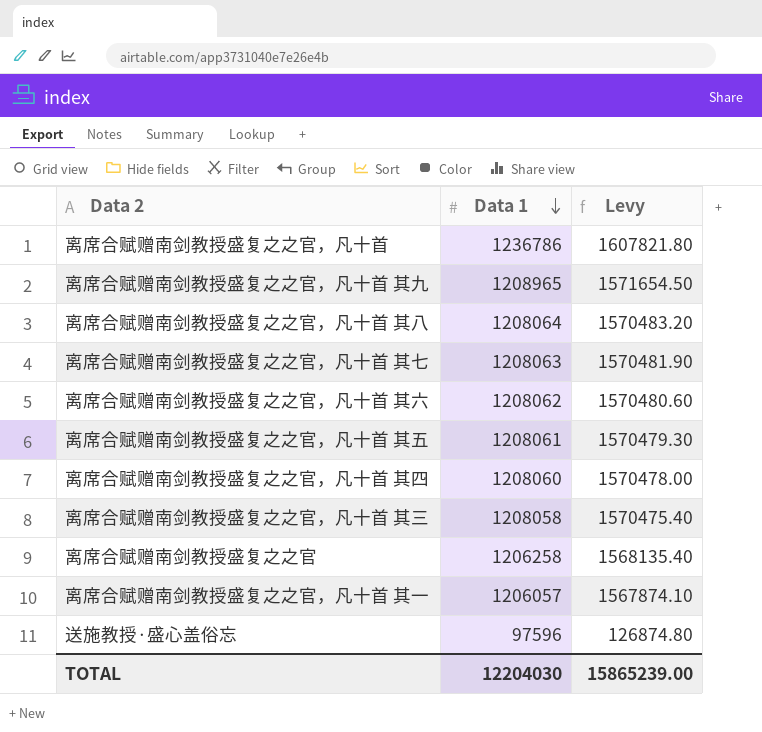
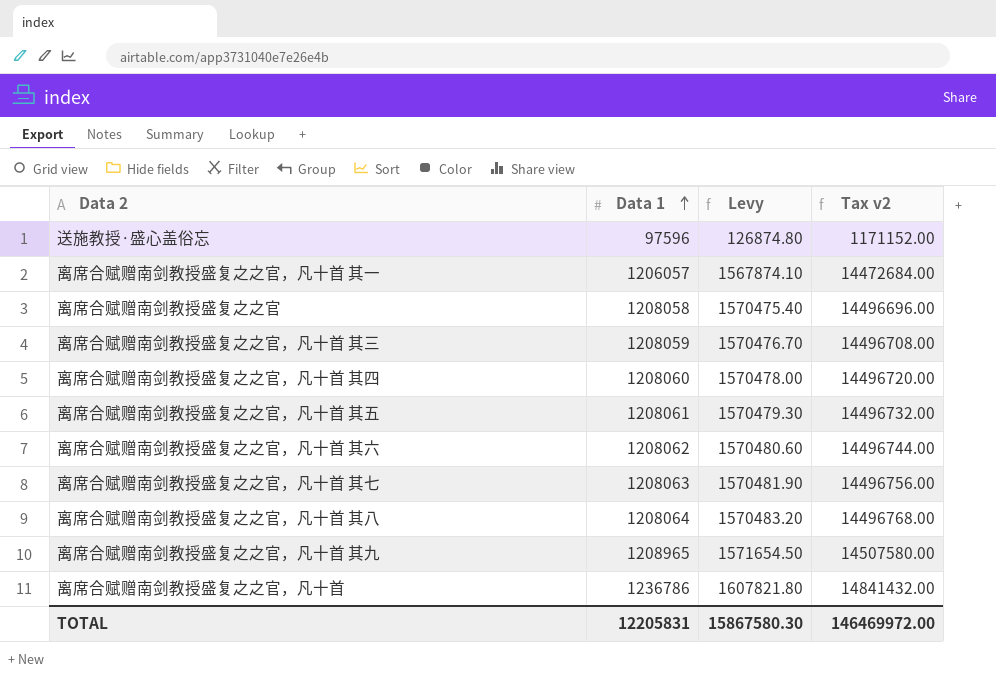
row order: Data 1 descending -> Data 1 ascending
column Tax v2 | formula: none -> [Data 1] * 12
离席合赋赠南剑教授盛复之之官 | Data 1: 1206258 -> 1208058
离席合赋赠南剑教授盛复之之官 | Levy: 1568135.40 -> 1570475.40
离席合赋赠南剑教授盛复之之官，凡十首 其三 | Data 1: 1208058 -> 1208059
离席合赋赠南剑教授盛复之之官，凡十首 其三 | Levy: 1570475.40 -> 1570476.70
TOTAL | Data 1: 12204030 -> 12205831
TOTAL | Levy: 15865239.00 -> 15867580.30

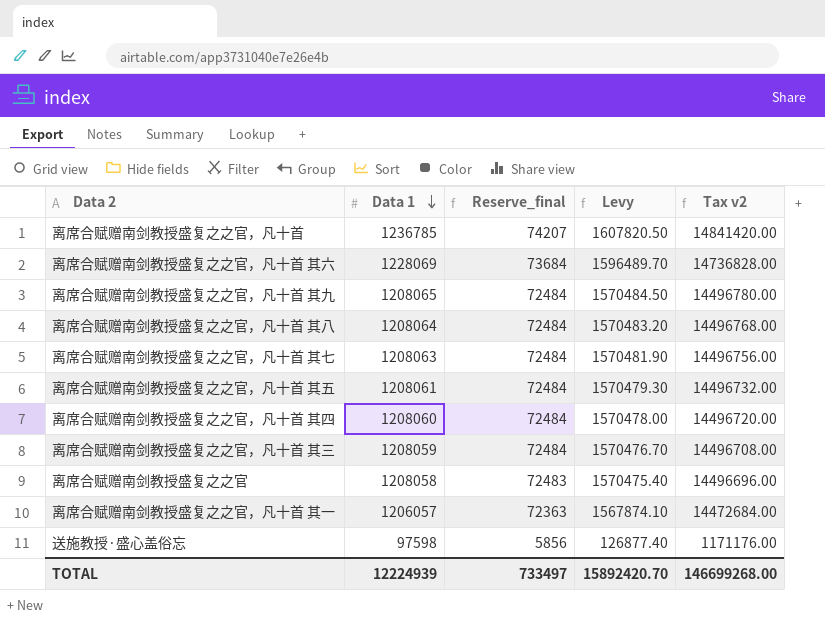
row order: Data 1 ascending -> Data 1 descending
column Reserve_final | formula: none -> [Data 1] * 0.06
离席合赋赠南剑教授盛复之之官，凡十首 | Data 1: 1236786 -> 1236785
离席合赋赠南剑教授盛复之之官，凡十首 | Levy: 1607821.80 -> 1607820.50
离席合赋赠南剑教授盛复之之官，凡十首 | Tax v2: 14841432.00 -> 14841420.00
离席合赋赠南剑教授盛复之之官，凡十首 其六 | Data 1: 1208062 -> 1228069
离席合赋赠南剑教授盛复之之官，凡十首 其六 | Levy: 1570480.60 -> 1596489.70
离席合赋赠南剑教授盛复之之官，凡十首 其六 | Tax v2: 14496744.00 -> 14736828.00
离席合赋赠南剑教授盛复之之官，凡十首 其九 | Data 1: 1208965 -> 1208065
离席合赋赠南剑教授盛复之之官，凡十首 其九 | Levy: 1571654.50 -> 1570484.50
离席合赋赠南剑教授盛复之之官，凡十首 其九 | Tax v2: 14507580.00 -> 14496780.00
送施教授·盛心盖俗忘 | Data 1: 97596 -> 97598
送施教授·盛心盖俗忘 | Levy: 126874.80 -> 126877.40
送施教授·盛心盖俗忘 | Tax v2: 1171152.00 -> 1171176.00
TOTAL | Data 1: 12205831 -> 12224939
TOTAL | Levy: 15867580.30 -> 15892420.70
TOTAL | Tax v2: 146469972.00 -> 146699268.00

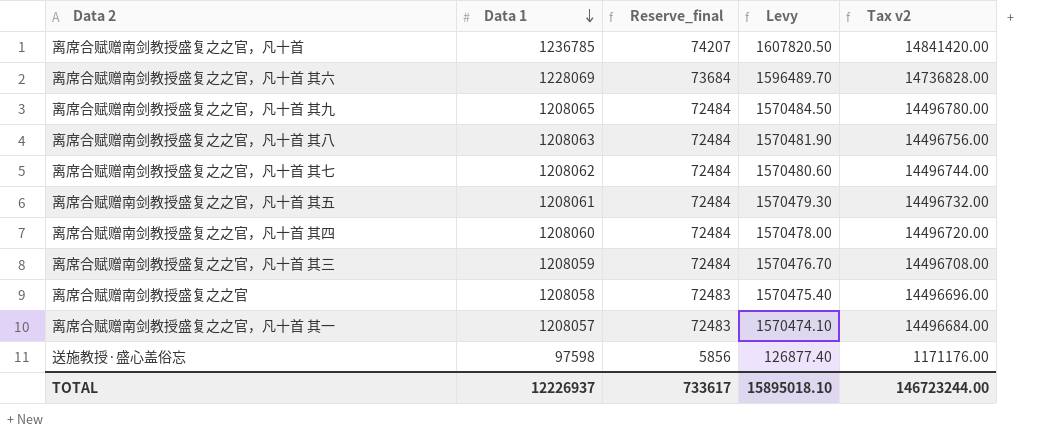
离席合赋赠南剑教授盛复之之官，凡十首 其八 | Data 1: 1208064 -> 1208063
离席合赋赠南剑教授盛复之之官，凡十首 其八 | Levy: 1570483.20 -> 1570481.90
离席合赋赠南剑教授盛复之之官，凡十首 其八 | Tax v2: 14496768.00 -> 14496756.00
离席合赋赠南剑教授盛复之之官，凡十首 其七 | Data 1: 1208063 -> 1208062
离席合赋赠南剑教授盛复之之官，凡十首 其七 | Levy: 1570481.90 -> 1570480.60
离席合赋赠南剑教授盛复之之官，凡十首 其七 | Tax v2: 14496756.00 -> 14496744.00
离席合赋赠南剑教授盛复之之官，凡十首 其一 | Data 1: 1206057 -> 1208057
离席合赋赠南剑教授盛复之之官，凡十首 其一 | Reserve_final: 72363 -> 72483
离席合赋赠南剑教授盛复之之官，凡十首 其一 | Levy: 1567874.10 -> 1570474.10
离席合赋赠南剑教授盛复之之官，凡十首 其一 | Tax v2: 14472684.00 -> 14496684.00
TOTAL | Data 1: 12224939 -> 12226937
TOTAL | Reserve_final: 733497 -> 733617
TOTAL | Levy: 15892420.70 -> 15895018.10
TOTAL | Tax v2: 146699268.00 -> 146723244.00

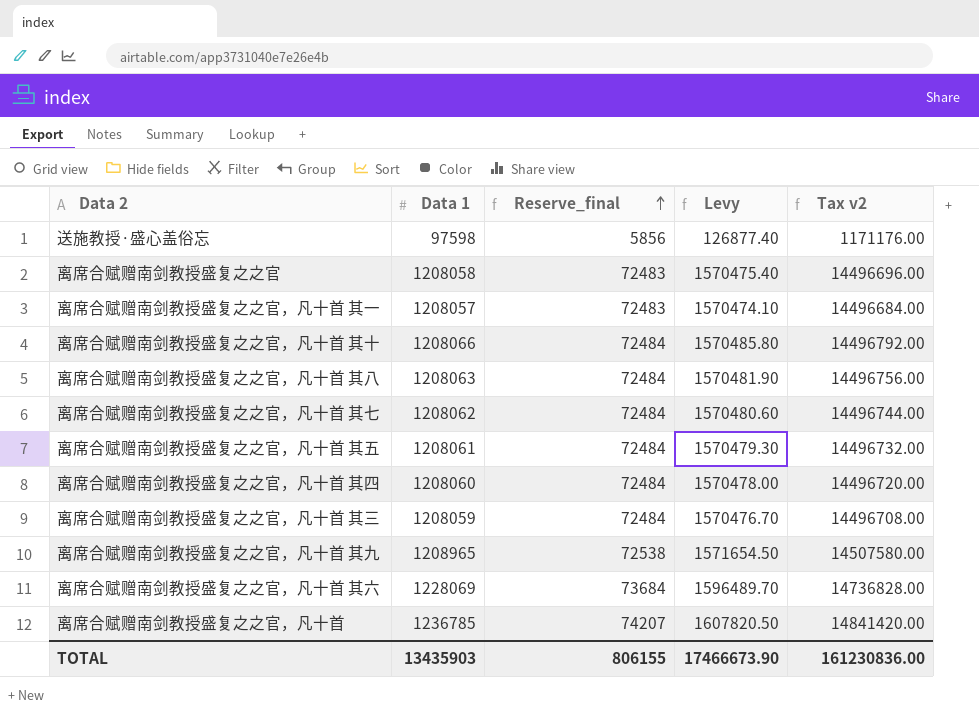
row order: Data 1 descending -> Reserve_final ascending
row 离席合赋赠南剑教授盛复之之官，凡十首 其十: none -> 1208066 | 72484 | 1570485.80 | 14496792.00
离席合赋赠南剑教授盛复之之官，凡十首 其九 | Data 1: 1208065 -> 1208965
离席合赋赠南剑教授盛复之之官，凡十首 其九 | Reserve_final: 72484 -> 72538
离席合赋赠南剑教授盛复之之官，凡十首 其九 | Levy: 1570484.50 -> 1571654.50
离席合赋赠南剑教授盛复之之官，凡十首 其九 | Tax v2: 14496780.00 -> 14507580.00
TOTAL | Data 1: 12226937 -> 13435903
TOTAL | Reserve_final: 733617 -> 806155
TOTAL | Levy: 15895018.10 -> 17466673.90
TOTAL | Tax v2: 146723244.00 -> 161230836.00

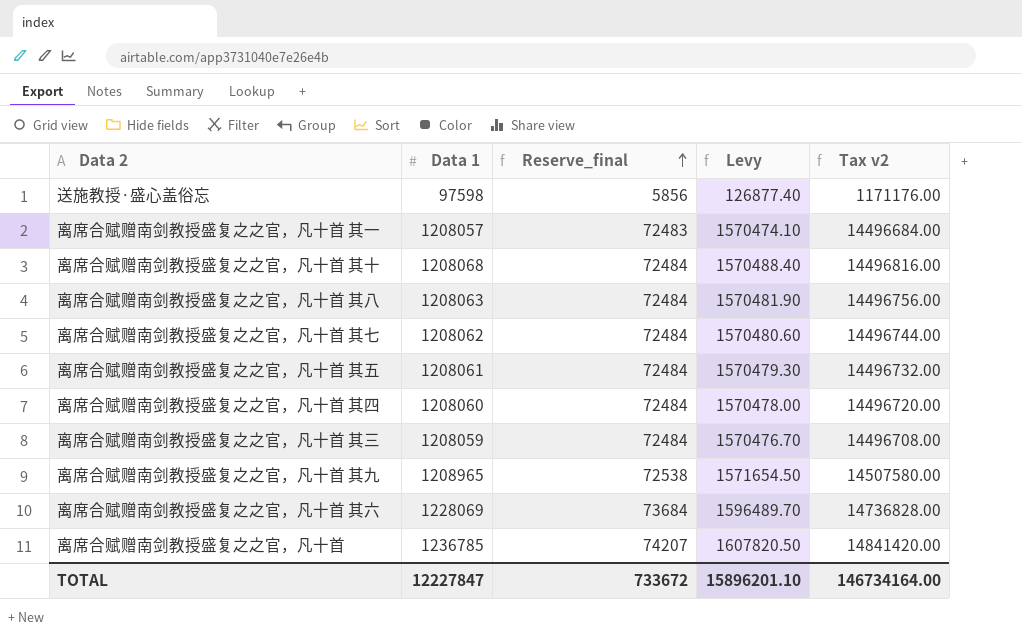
row 离席合赋赠南剑教授盛复之之官: 1208058 | 72483 | 1570475.40 | 14496696.00 -> none
离席合赋赠南剑教授盛复之之官，凡十首 其十 | Data 1: 1208066 -> 1208068
离席合赋赠南剑教授盛复之之官，凡十首 其十 | Levy: 1570485.80 -> 1570488.40
离席合赋赠南剑教授盛复之之官，凡十首 其十 | Tax v2: 14496792.00 -> 14496816.00
TOTAL | Data 1: 13435903 -> 12227847
TOTAL | Reserve_final: 806155 -> 733672
TOTAL | Levy: 17466673.90 -> 15896201.10
TOTAL | Tax v2: 161230836.00 -> 146734164.00

